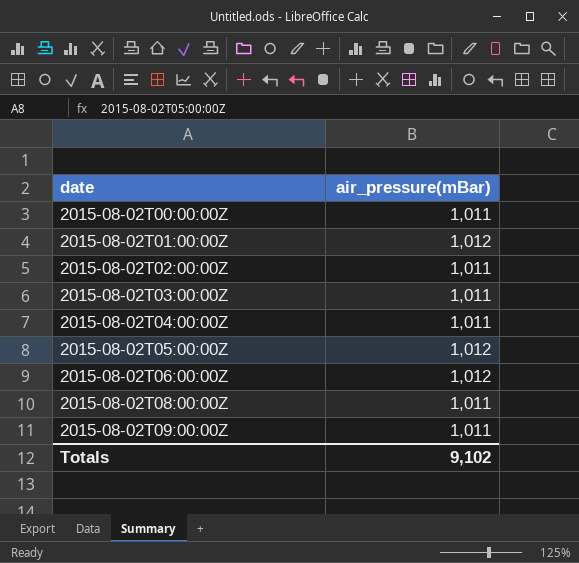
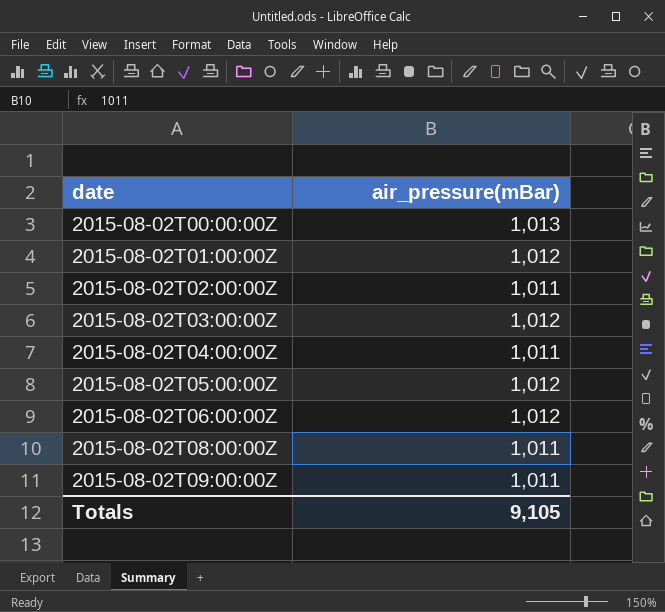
2015-08-02T00:00:00Z | air_pressure(mBar): 1,011 -> 1,013
2015-08-02T03:00:00Z | air_pressure(mBar): 1,011 -> 1,012
Totals | air_pressure(mBar): 9,102 -> 9,105

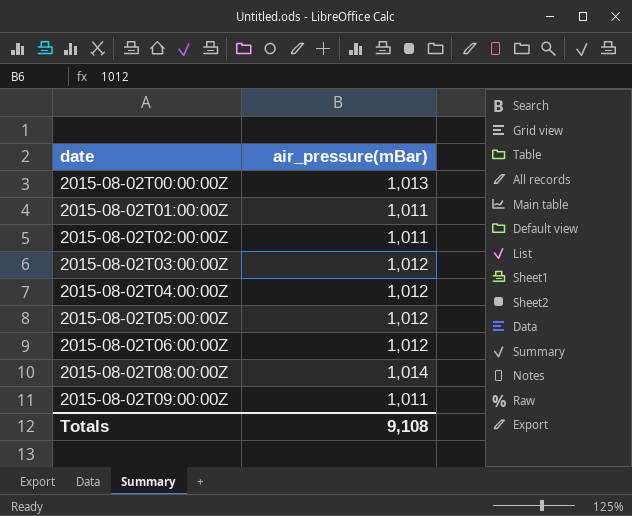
2015-08-02T01:00:00Z | air_pressure(mBar): 1,012 -> 1,011
2015-08-02T04:00:00Z | air_pressure(mBar): 1,011 -> 1,012
2015-08-02T08:00:00Z | air_pressure(mBar): 1,011 -> 1,014
Totals | air_pressure(mBar): 9,105 -> 9,108

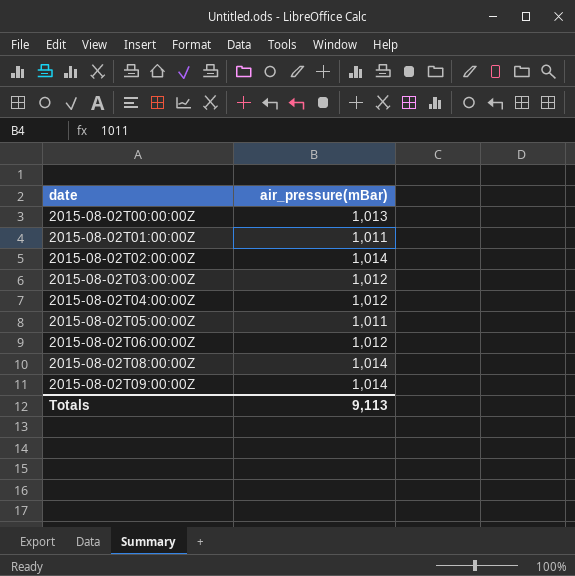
2015-08-02T02:00:00Z | air_pressure(mBar): 1,011 -> 1,014
2015-08-02T05:00:00Z | air_pressure(mBar): 1,012 -> 1,011
2015-08-02T09:00:00Z | air_pressure(mBar): 1,011 -> 1,014
Totals | air_pressure(mBar): 9,108 -> 9,113

